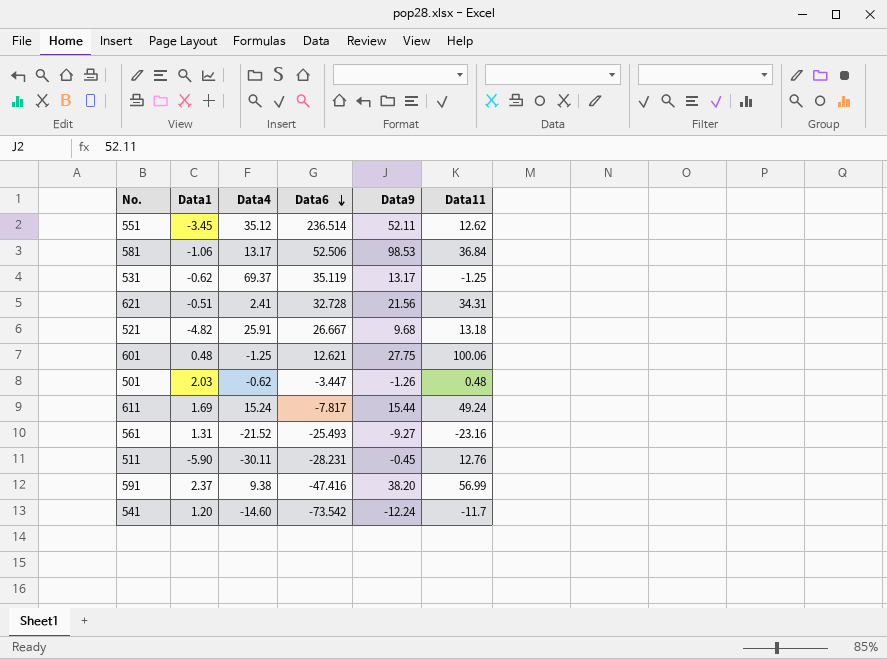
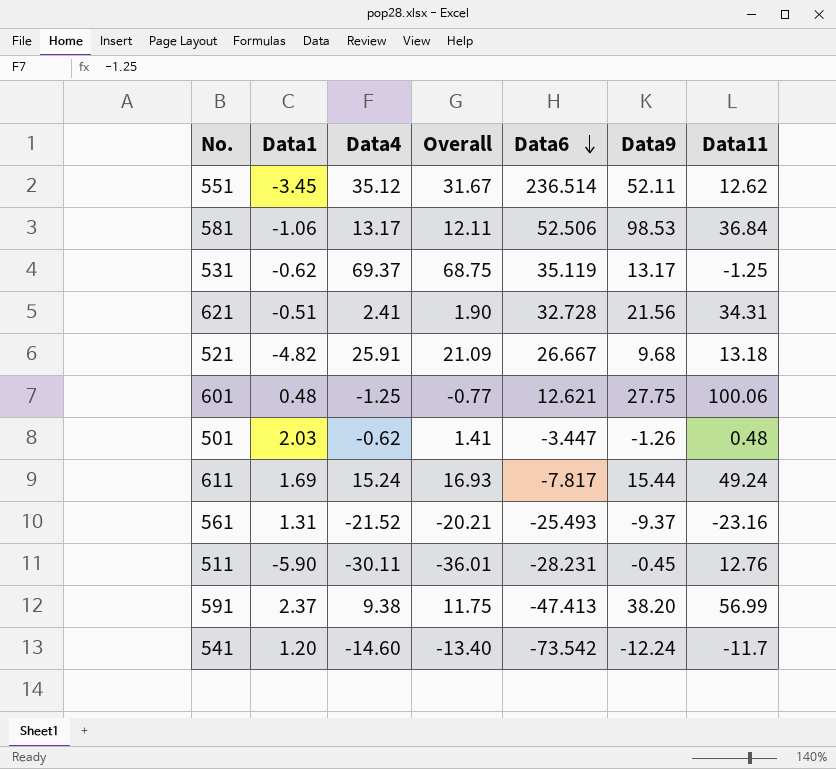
column Overall | formula: none -> [Data1] + [Data4]
561 | Data9: -9.27 -> -9.37
591 | Data6: -47.416 -> -47.413

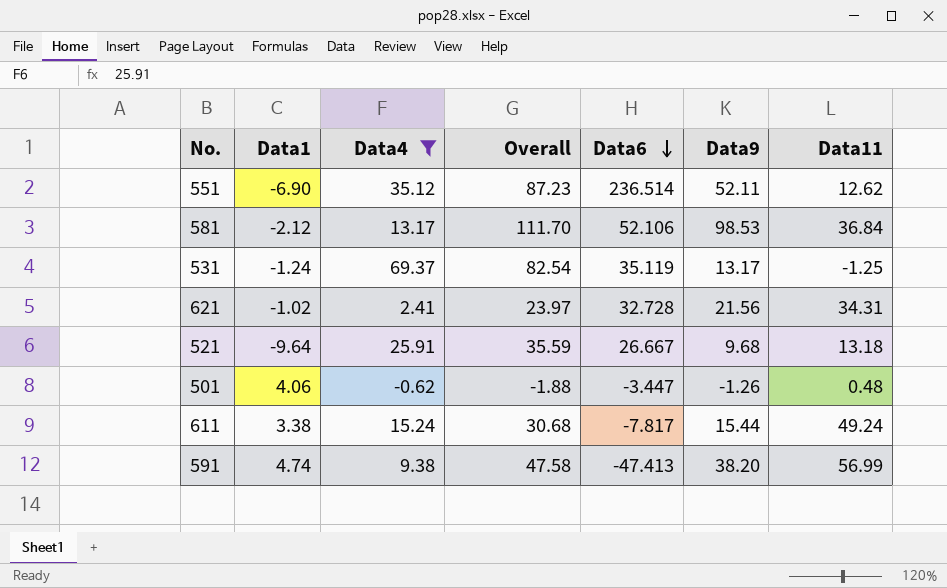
filter: none -> Data4 >= -0.62
column Overall | formula: [Data1] + [Data4] -> [Data4] + [Data9]
551 | Data1: -3.45 -> -6.90
581 | Data1: -1.06 -> -2.12
581 | Data6: 52.506 -> 52.106
531 | Data1: -0.62 -> -1.24
621 | Data1: -0.51 -> -1.02
521 | Data1: -4.82 -> -9.64
501 | Data1: 2.03 -> 4.06
611 | Data1: 1.69 -> 3.38
591 | Data1: 2.37 -> 4.74

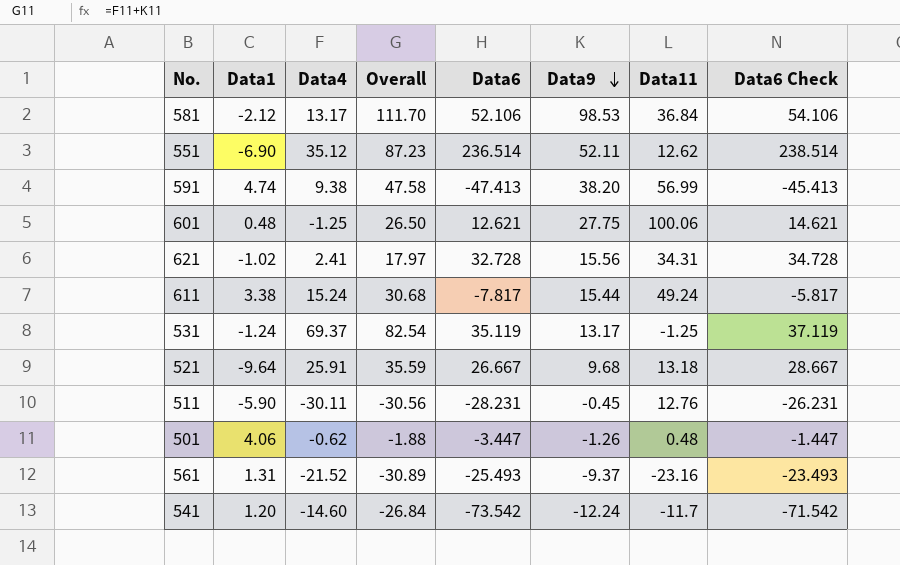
filter: Data4 >= -0.62 -> none
row order: Data6 descending -> Data9 descending
column Data6 Check | formula: none -> [Data6] + 2
621 | Overall: 23.97 -> 17.97
621 | Data9: 21.56 -> 15.56

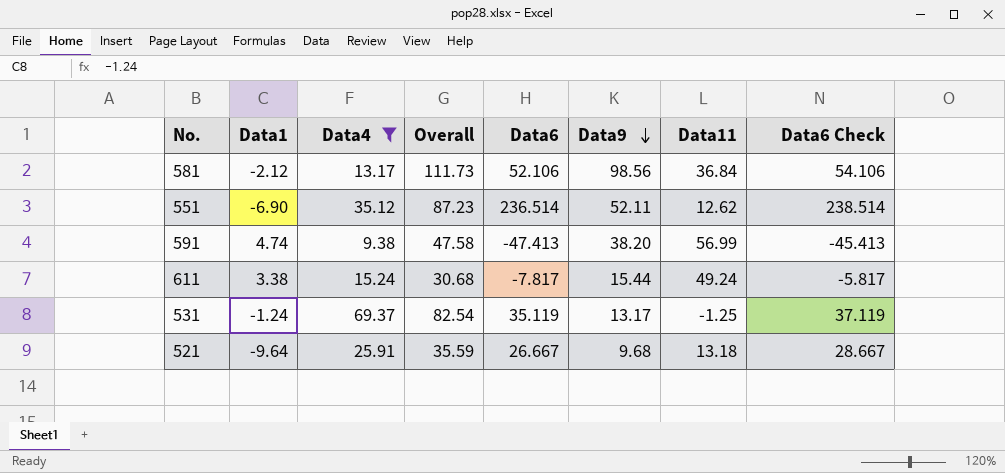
filter: none -> Data4 >= 9.38
581 | Overall: 111.70 -> 111.73
581 | Data9: 98.53 -> 98.56

